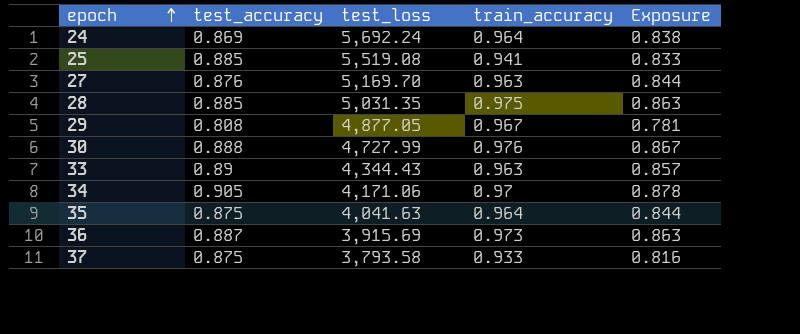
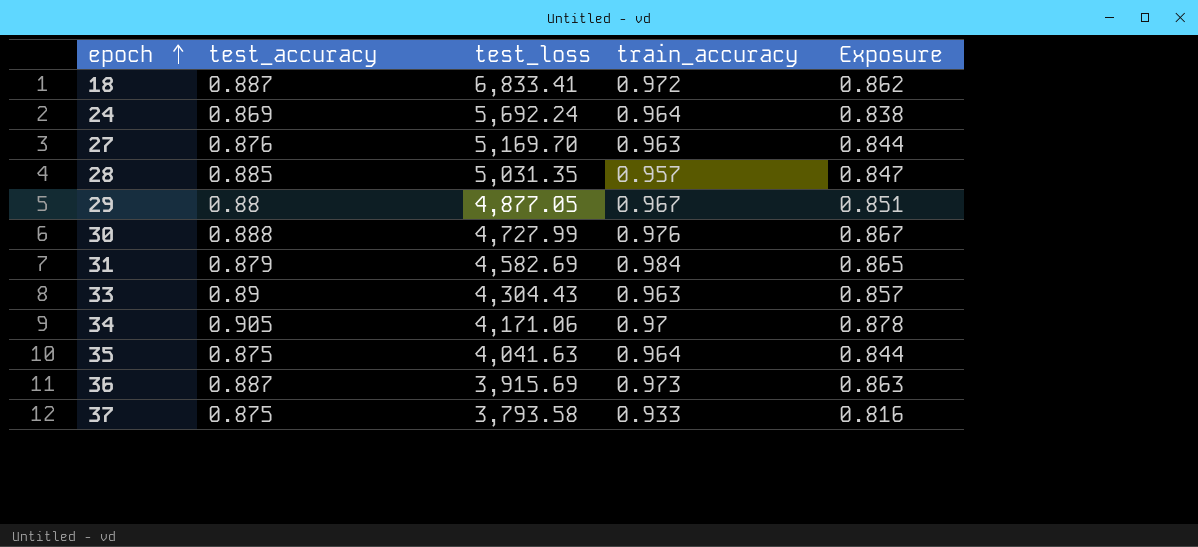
row 25: 0.885 | 5,519.08 | 0.941 | 0.833 -> none
row 18: none -> 0.887 | 6,833.41 | 0.972 | 0.862
28 | train_accuracy: 0.975 -> 0.957
28 | Exposure: 0.863 -> 0.847
29 | test_accuracy: 0.808 -> 0.88
29 | Exposure: 0.781 -> 0.851
row 31: none -> 0.879 | 4,582.69 | 0.984 | 0.865
33 | test_loss: 4,344.43 -> 4,304.43

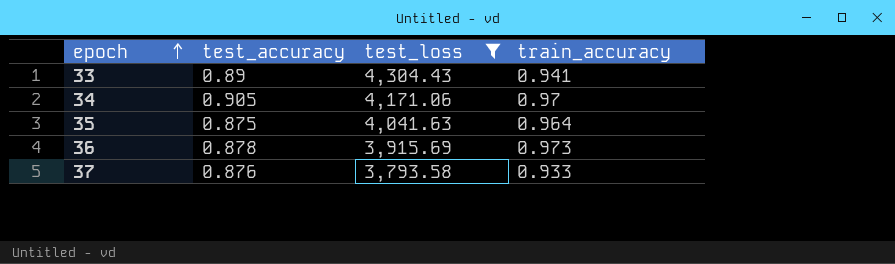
filter: none -> test_loss <= 4,304.43
column Exposure | formula: [test_accuracy] * [train_accuracy] -> none
33 | train_accuracy: 0.963 -> 0.941
36 | test_accuracy: 0.887 -> 0.878
37 | test_accuracy: 0.875 -> 0.876

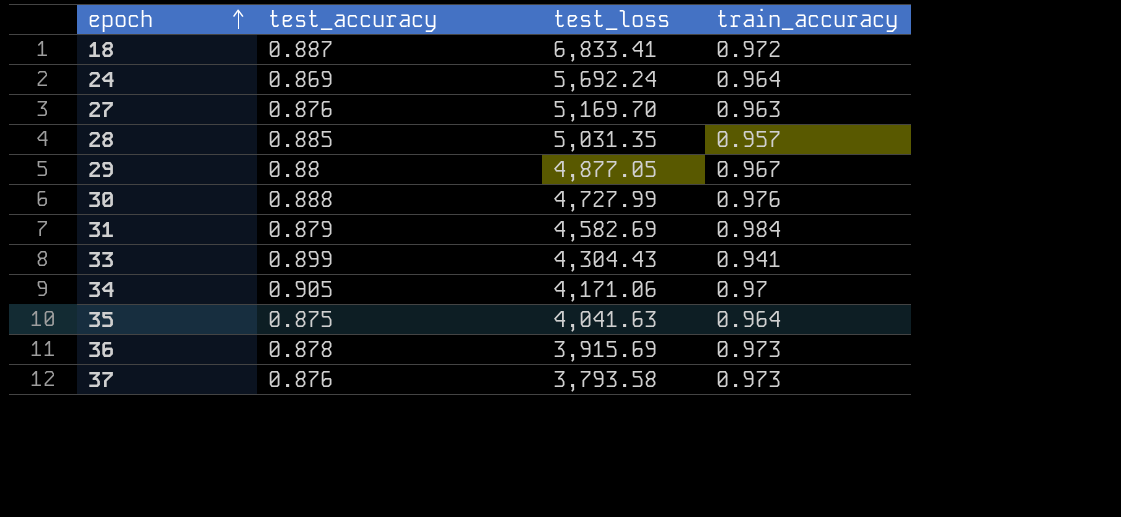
filter: test_loss <= 4,304.43 -> none
33 | test_accuracy: 0.89 -> 0.899
37 | train_accuracy: 0.933 -> 0.973

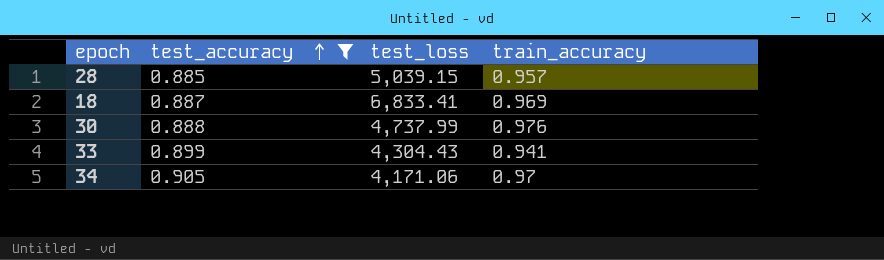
filter: none -> test_accuracy >= 0.885
row order: epoch ascending -> test_accuracy ascending
28 | test_loss: 5,031.35 -> 5,039.15
18 | train_accuracy: 0.972 -> 0.969
30 | test_loss: 4,727.99 -> 4,737.99

